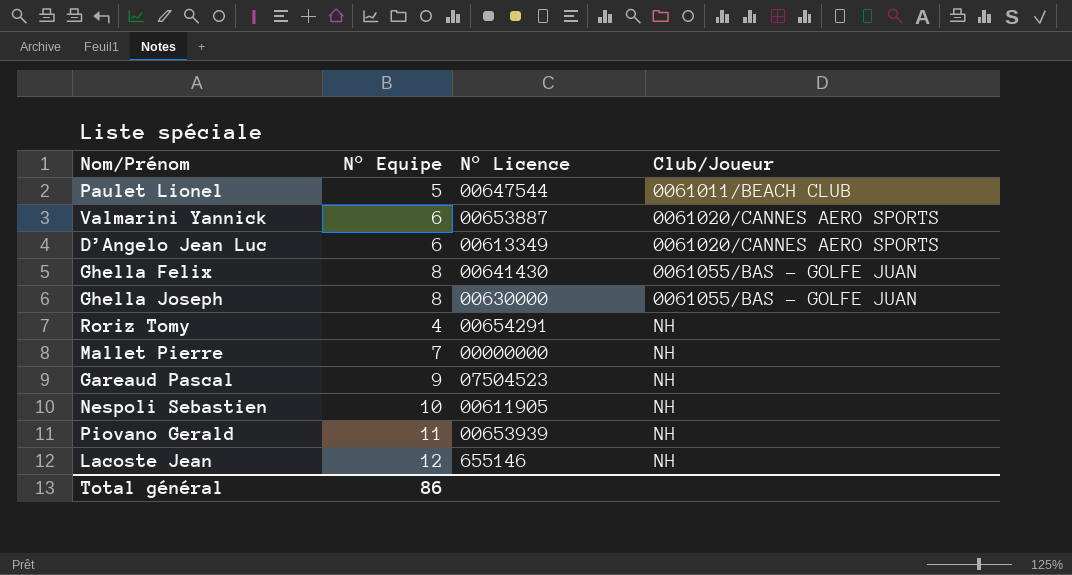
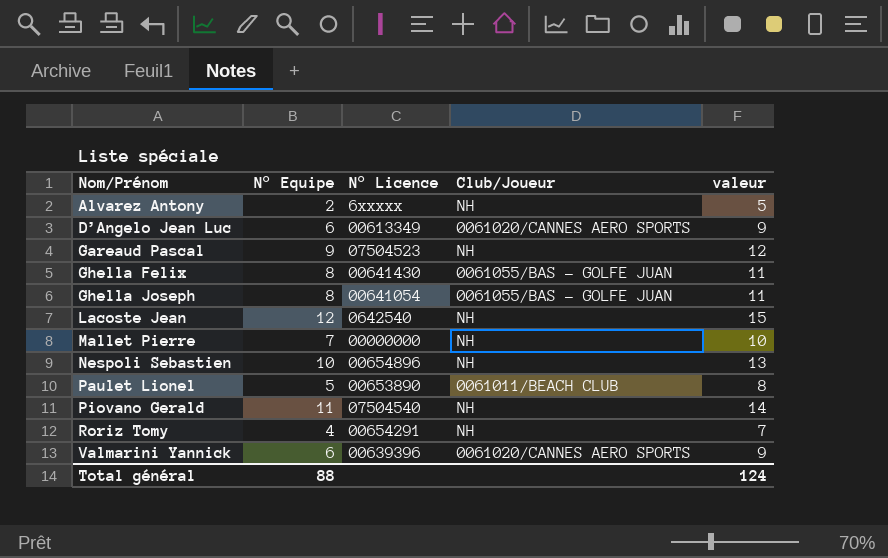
row order: Club/Joueur ascending -> Nom/Prénom ascending
column valeur | formula: none -> [N° Equipe] + 3
row Alvarez Antony: none -> 2 | 6xxxxx | NH | 5
Ghella Joseph | N° Licence: 00630000 -> 00641054
Lacoste Jean | N° Licence: 655146 -> 0642540
Nespoli Sebastien | N° Licence: 00611905 -> 00654896
Paulet Lionel | N° Licence: 00647544 -> 00653890
Piovano Gerald | N° Licence: 00653939 -> 07504540
Valmarini Yannick | N° Licence: 00653887 -> 00639396
Total général | N° Equipe: 86 -> 88

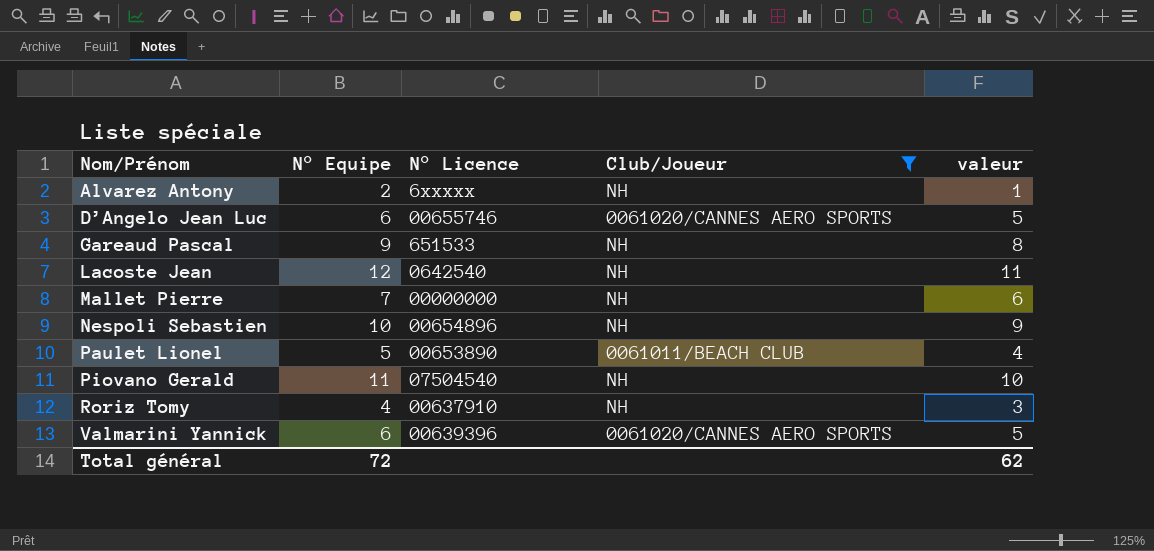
filter: none -> Club/Joueur != 0061055/BAS - GOLFE JUAN
column valeur | formula: [N° Equipe] + 3 -> [N° Equipe] - 1
D’Angelo Jean Luc | N° Licence: 00613349 -> 00655746
Gareaud Pascal | N° Licence: 07504523 -> 651533
Roriz Tomy | N° Licence: 00654291 -> 00637910
Total général | N° Equipe: 88 -> 72
Total général | valeur: 124 -> 62

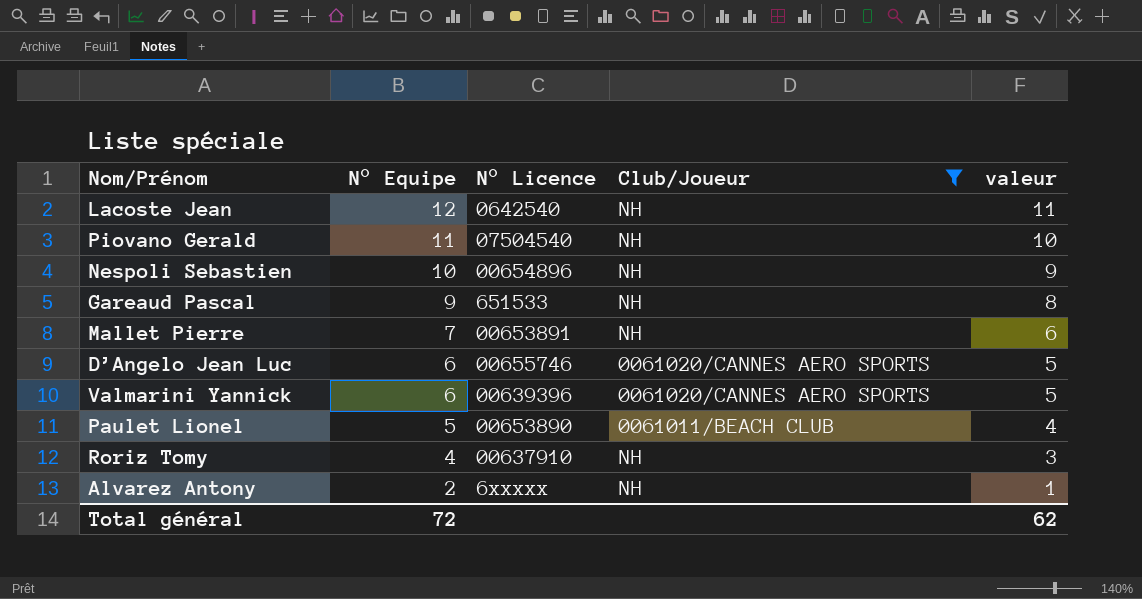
row order: Nom/Prénom ascending -> N° Equipe descending
Mallet Pierre | N° Licence: 00000000 -> 00653891

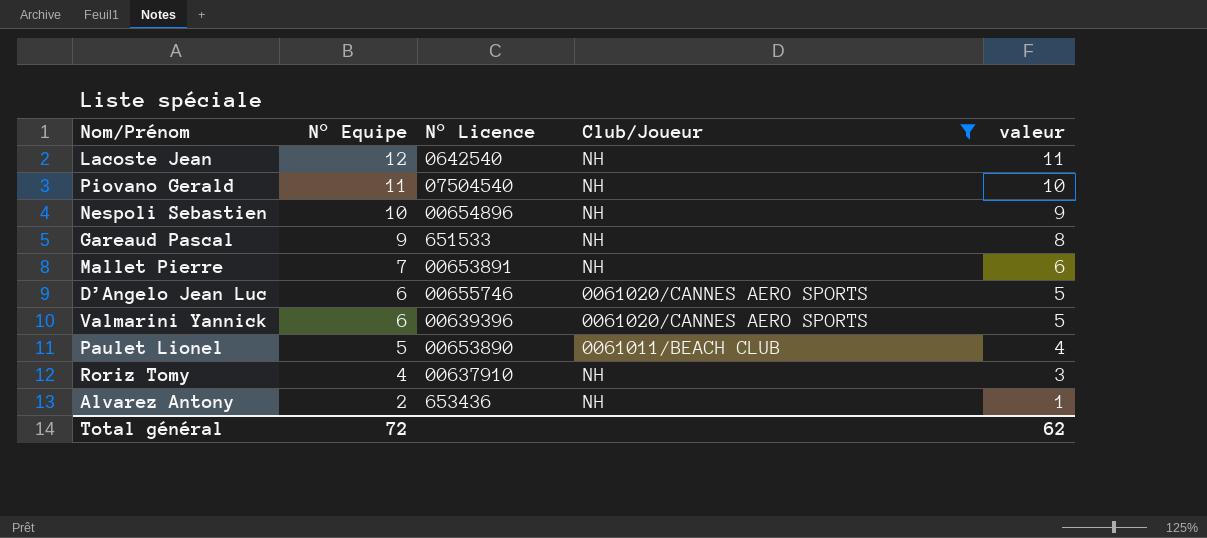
Alvarez Antony | N° Licence: 6xxxxx -> 653436

